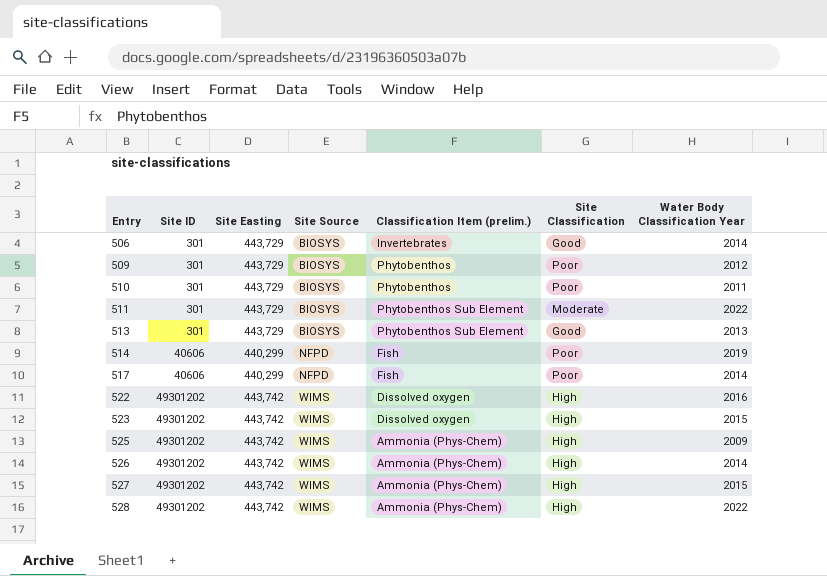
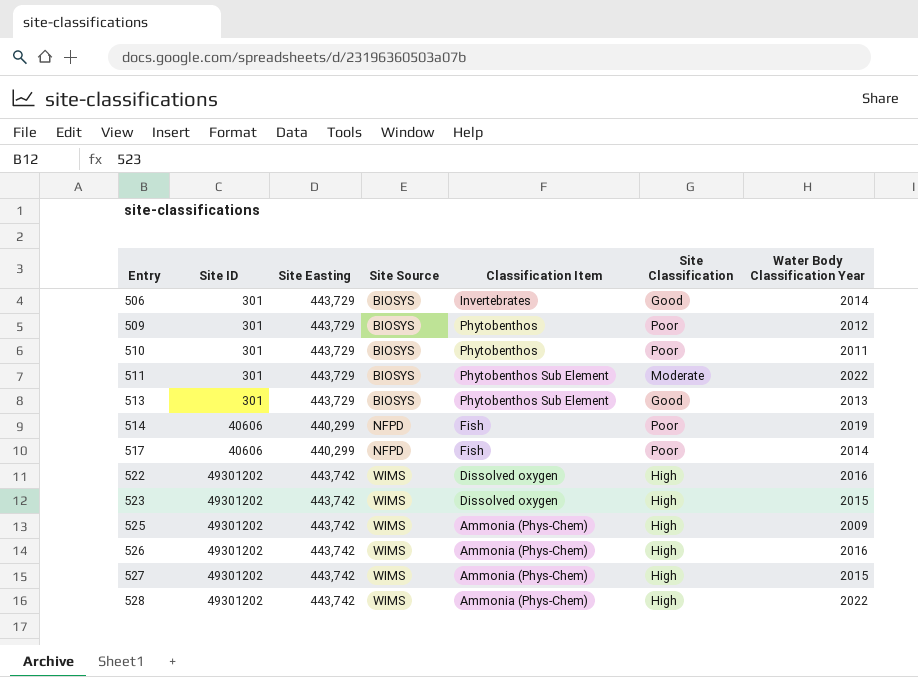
column name: Classification Item (prelim.) -> Classification Item
526 | Water Body Classification Year: 2014 -> 2016

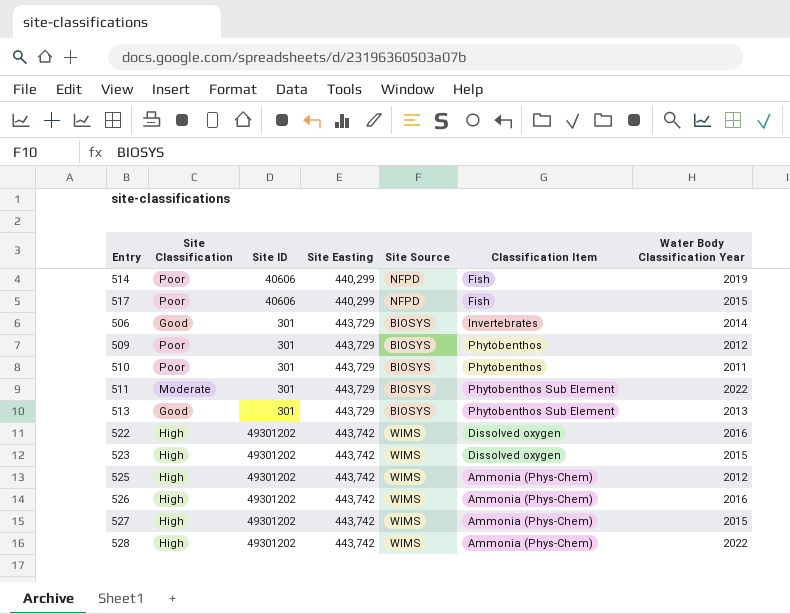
row order: Entry ascending -> Site Easting ascending
column Site Classification | position: 6 -> 2
517 | Water Body Classification Year: 2014 -> 2015
525 | Water Body Classification Year: 2009 -> 2012

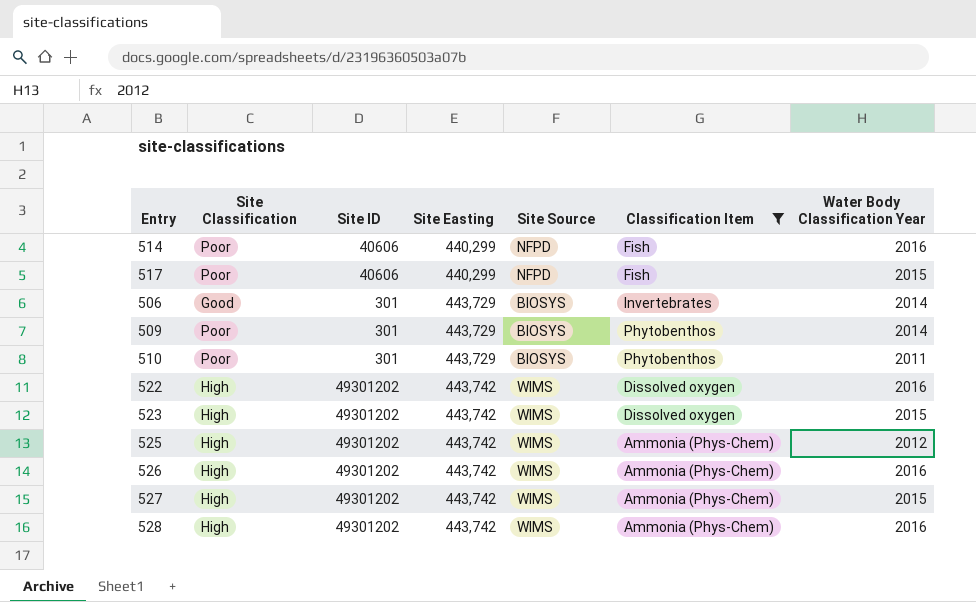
filter: none -> Classification Item != Phytobenthos Sub Element
514 | Water Body Classification Year: 2019 -> 2016
509 | Water Body Classification Year: 2012 -> 2014
528 | Water Body Classification Year: 2022 -> 2016

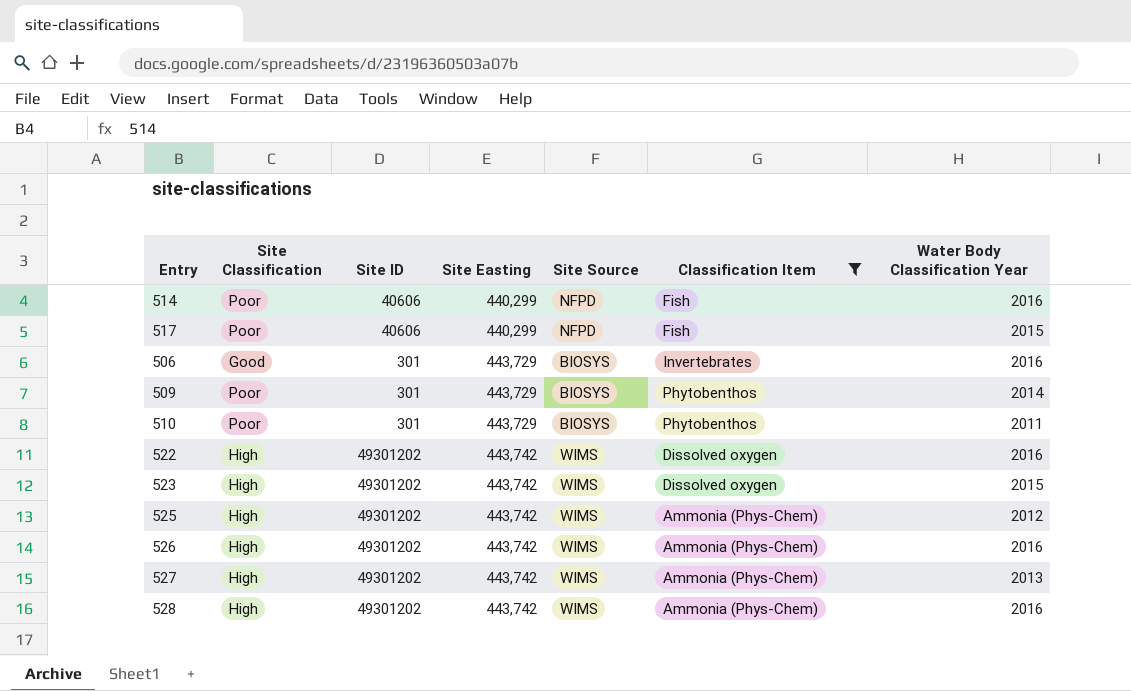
506 | Water Body Classification Year: 2014 -> 2016
527 | Water Body Classification Year: 2015 -> 2013

